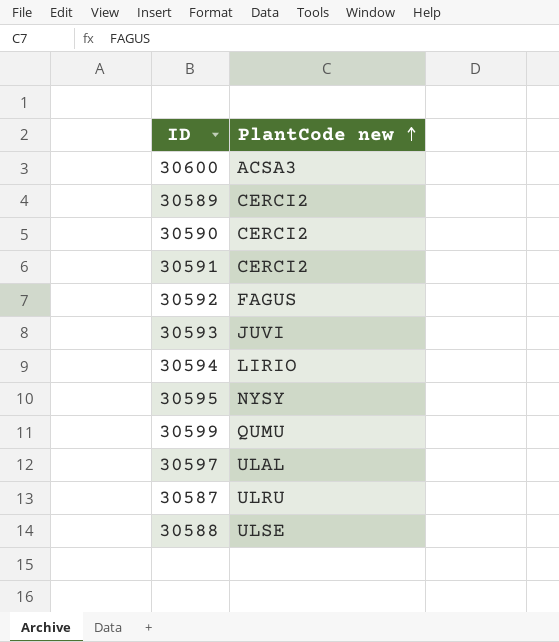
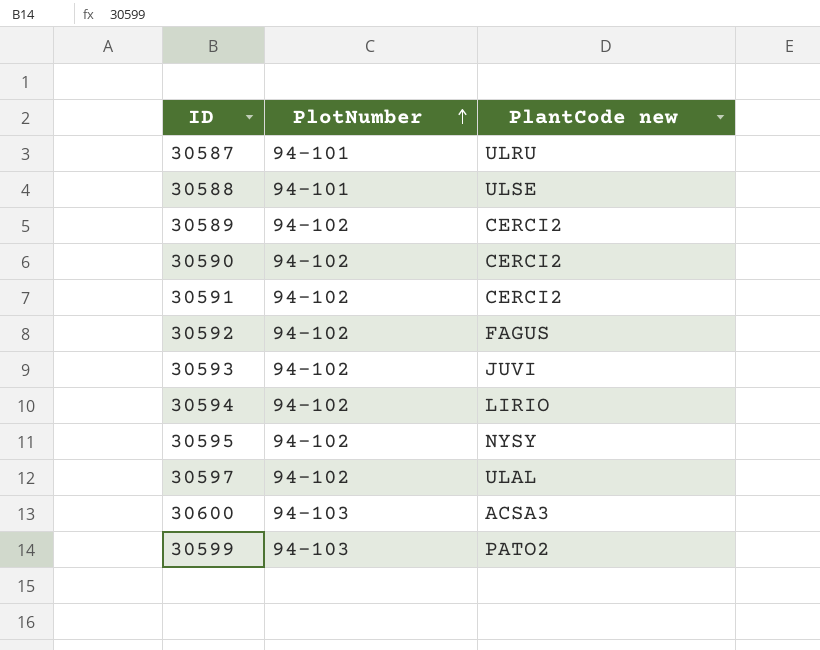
row order: PlantCode new ascending -> PlotNumber ascending
column PlotNumber | position: none -> 2
30599 | PlantCode new: QUMU -> PATO2

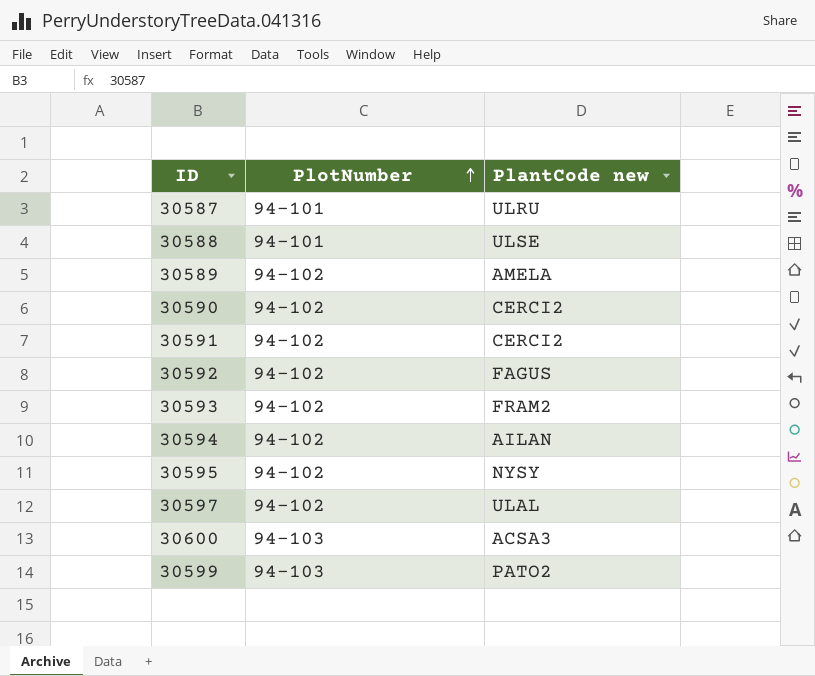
30589 | PlantCode new: CERCI2 -> AMELA
30593 | PlantCode new: JUVI -> FRAM2
30594 | PlantCode new: LIRIO -> AILAN

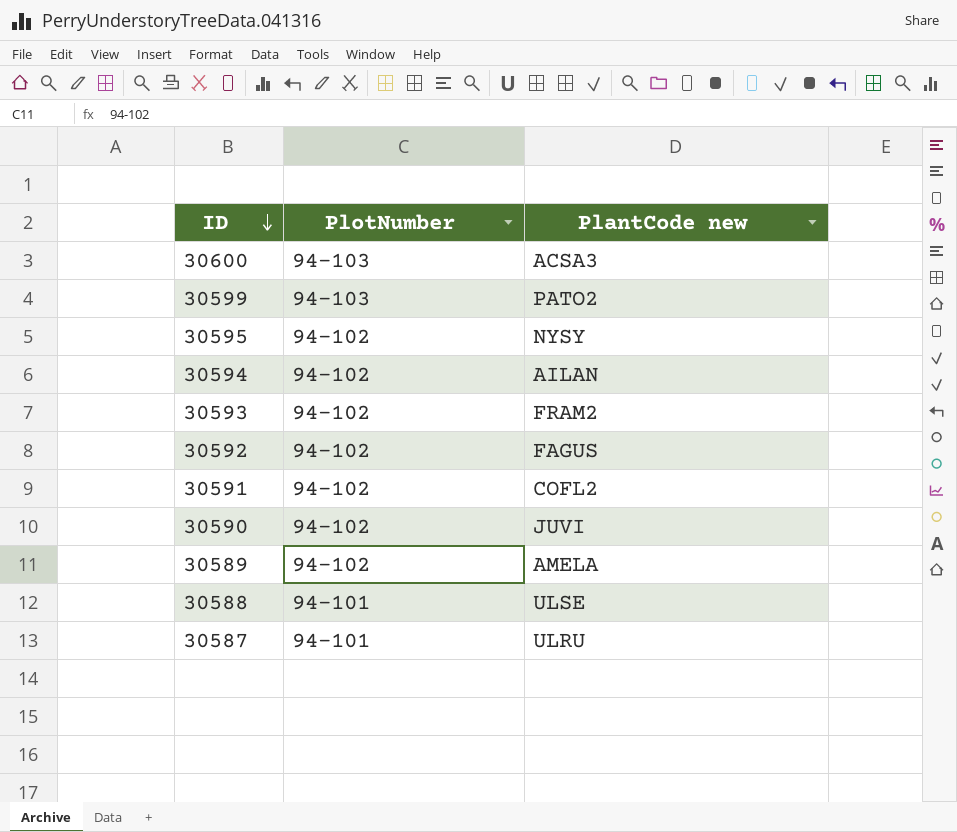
row order: PlotNumber ascending -> ID descending
row 30597: 94-102 | ULAL -> none
30591 | PlantCode new: CERCI2 -> COFL2
30590 | PlantCode new: CERCI2 -> JUVI

